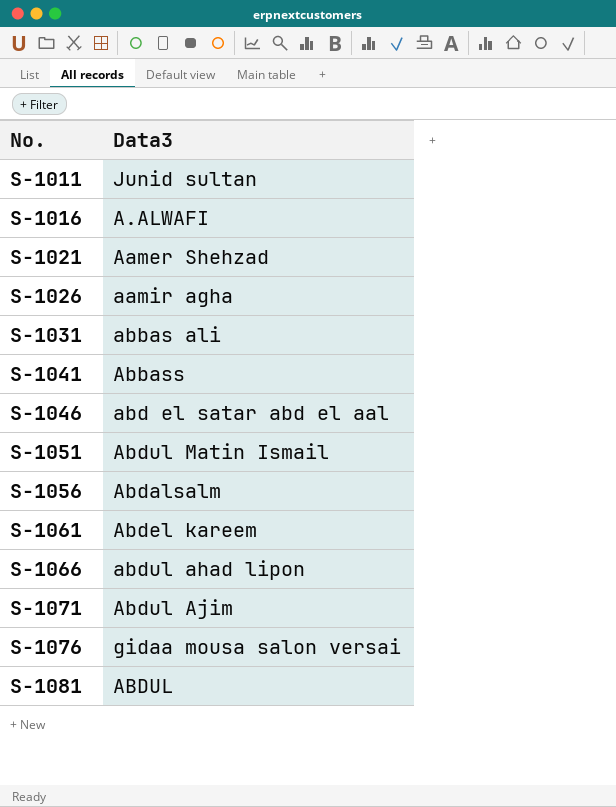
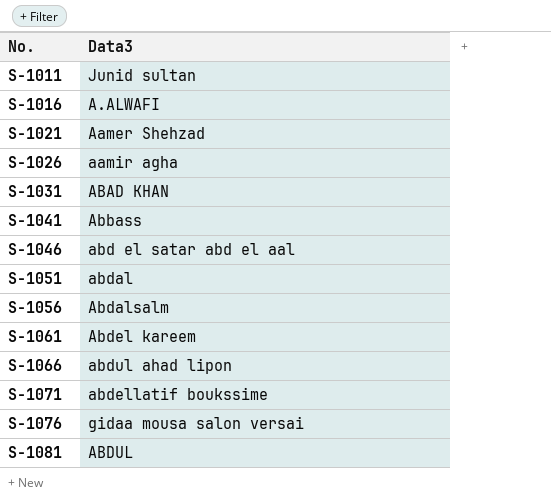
S-1031 | Data3: abbas ali -> ABAD KHAN
S-1051 | Data3: Abdul Matin Ismail -> abdal
S-1071 | Data3: Abdul Ajim -> abdellatif boukssime

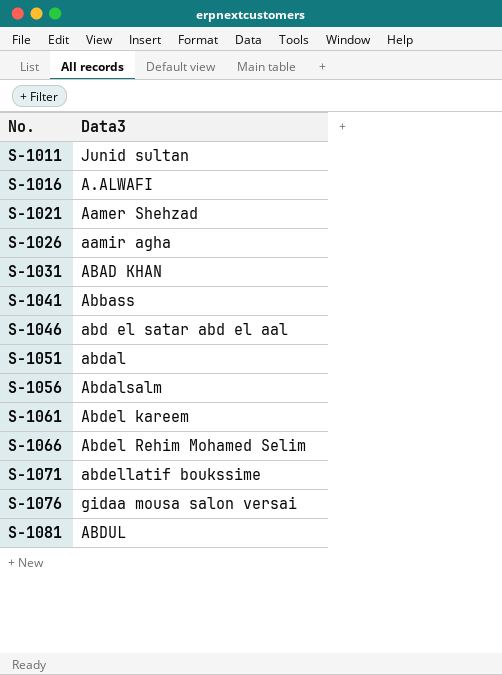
S-1066 | Data3: abdul ahad lipon -> Abdel Rehim Mohamed Selim

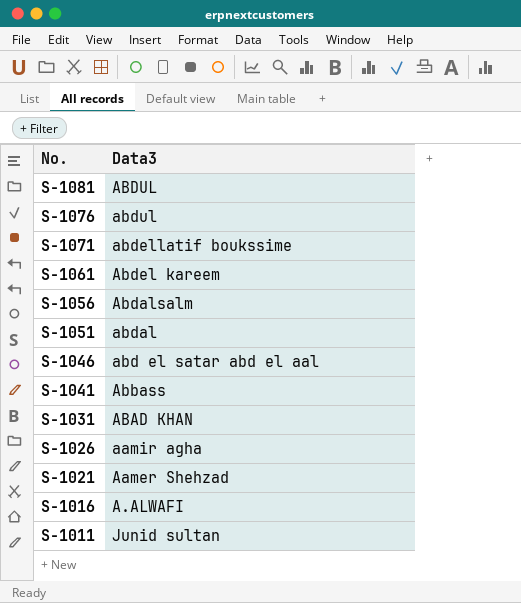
row order: No. ascending -> No. descending
row S-1066: Abdel Rehim Mohamed Selim -> none
S-1076 | Data3: gidaa mousa salon versai -> abdul

